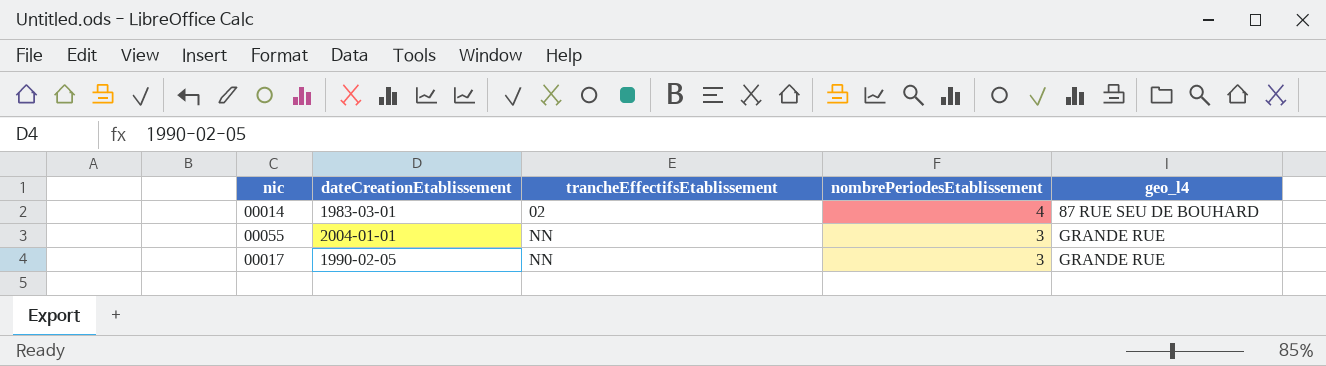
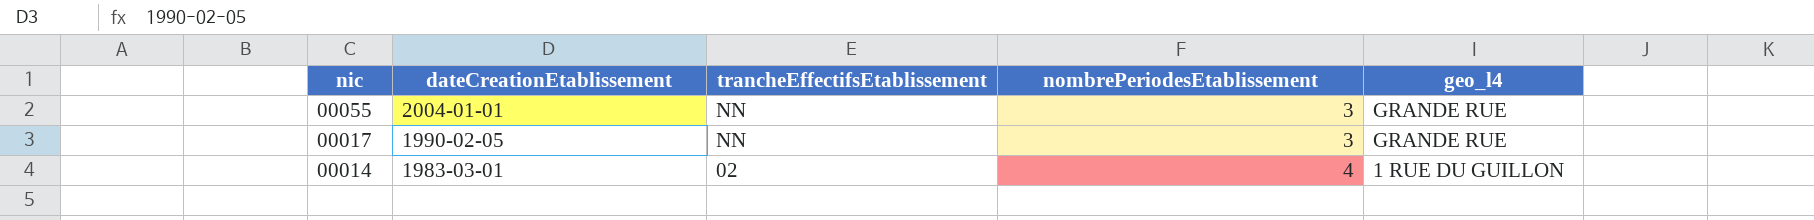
row order: trancheEffectifsEtablissement ascending -> nic descending
00014 | geo_l4: 87 RUE SEU DE BOUHARD -> 1 RUE DU GUILLON

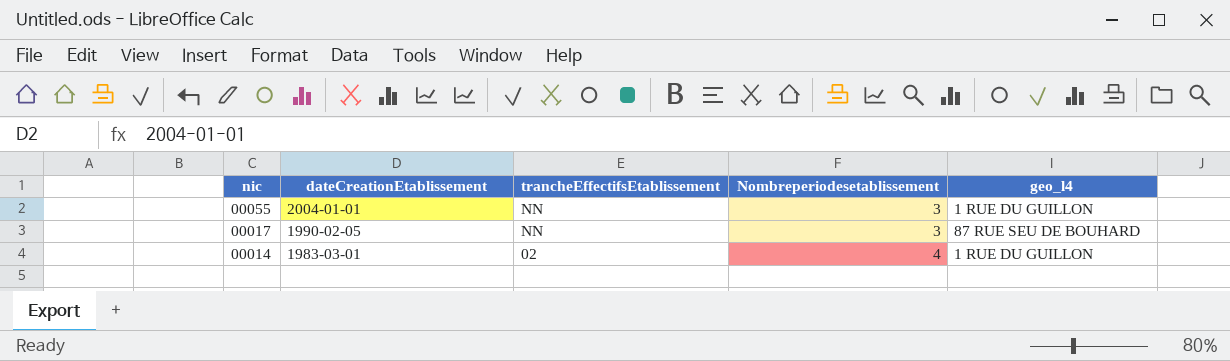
column name: nombrePeriodesEtablissement -> Nombreperiodesetablissement
00055 | geo_l4: GRANDE RUE -> 1 RUE DU GUILLON
00017 | geo_l4: GRANDE RUE -> 87 RUE SEU DE BOUHARD

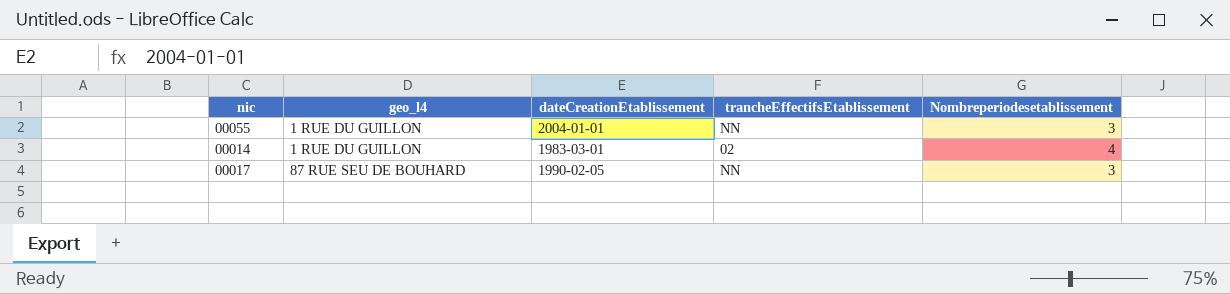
row order: nic descending -> geo_l4 ascending
column geo_l4 | position: 5 -> 2

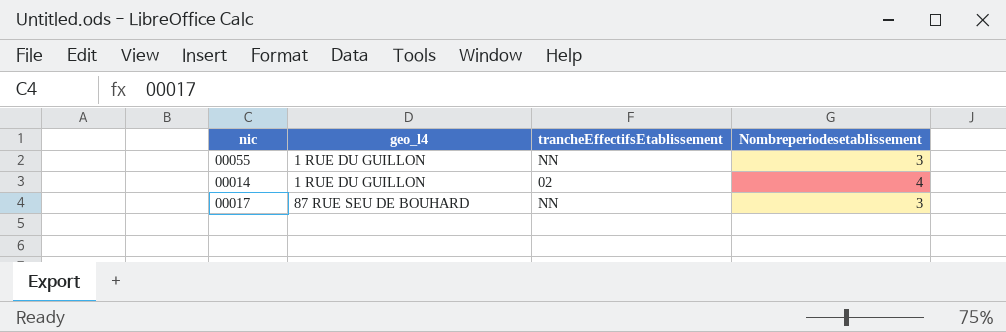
column dateCreationEtablissement | position: 3 -> none

